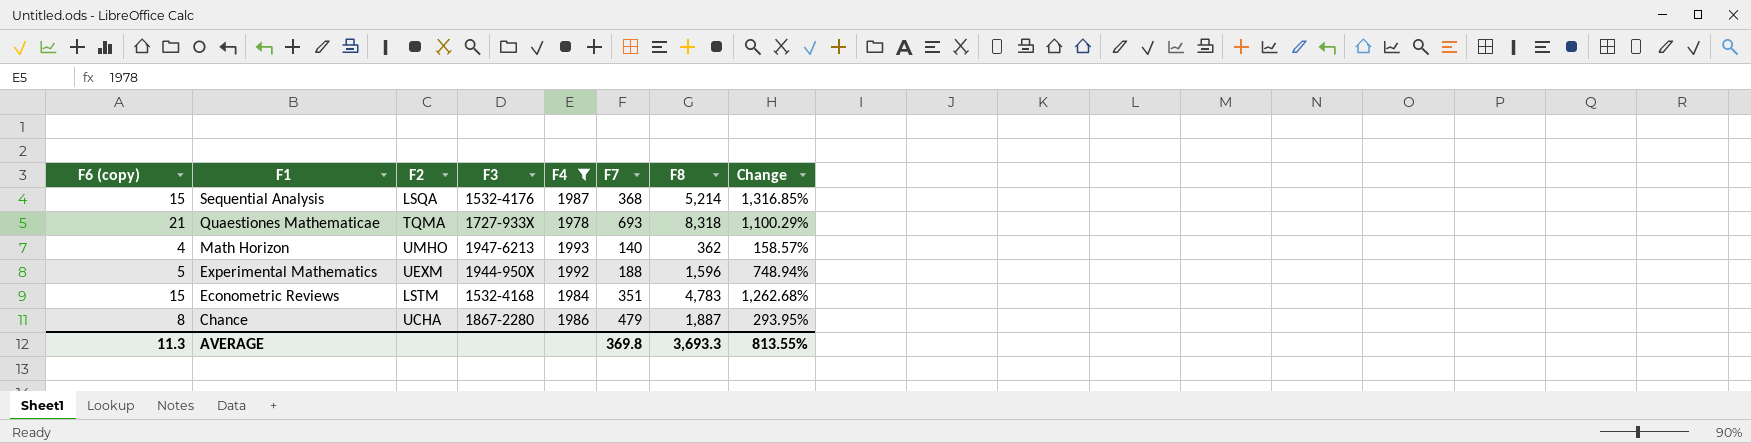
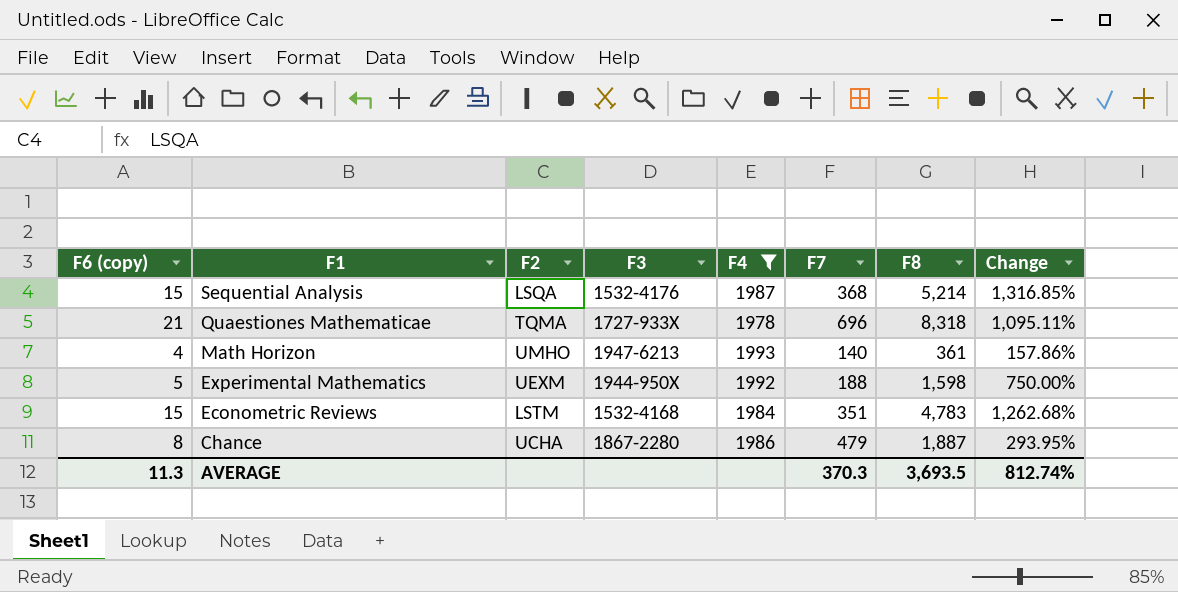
Quaestiones Mathematicae | F7: 693 -> 696
Quaestiones Mathematicae | Change: 1,100.29% -> 1,095.11%
Math Horizon | F8: 362 -> 361
Math Horizon | Change: 158.57% -> 157.86%
Experimental Mathematics | F8: 1,596 -> 1,598
Experimental Mathematics | Change: 748.94% -> 750.00%
AVERAGE | F7: 369.8 -> 370.3
AVERAGE | F8: 3,693.3 -> 3,693.5
AVERAGE | Change: 813.55% -> 812.74%

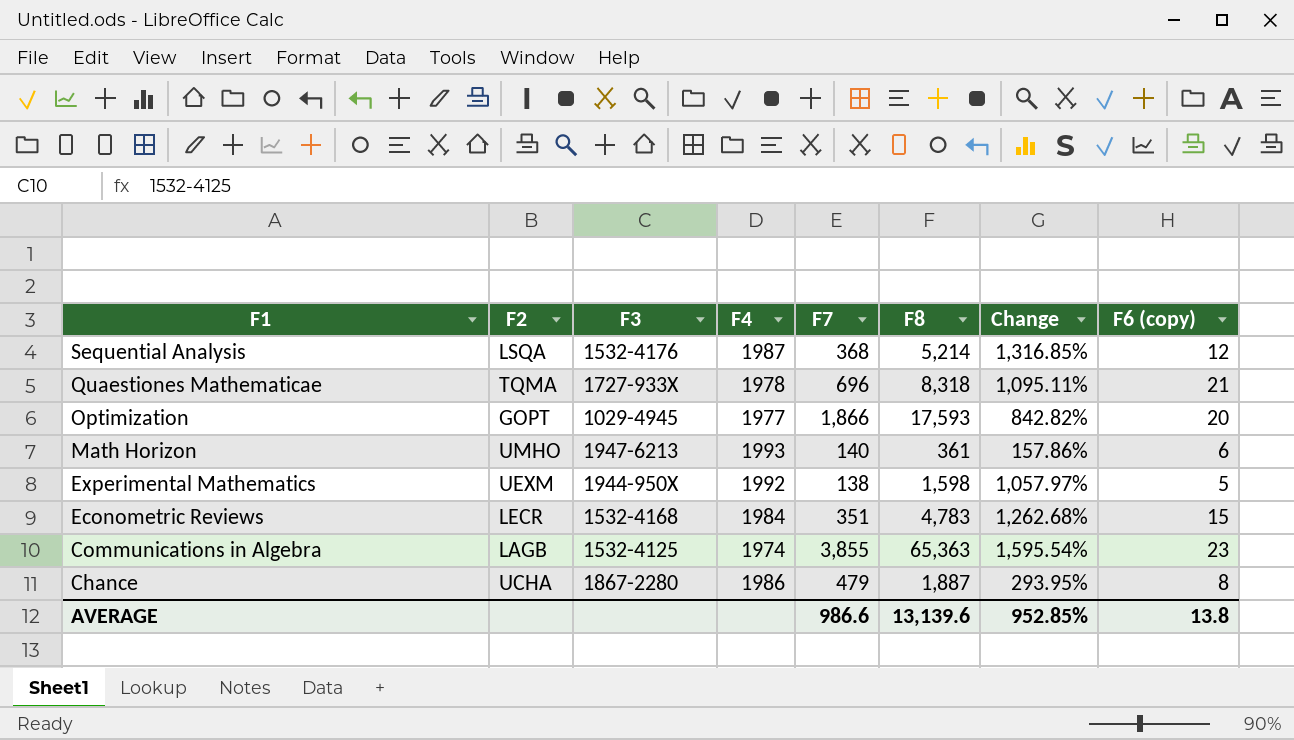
filter: F4 >= 1978 -> none
column F6 (copy) | position: 1 -> 8
Sequential Analysis | F6 (copy): 15 -> 12
Math Horizon | F6 (copy): 4 -> 6
Experimental Mathematics | F7: 188 -> 138
Experimental Mathematics | Change: 750.00% -> 1,057.97%
Econometric Reviews | F2: LSTM -> LECR
AVERAGE | F7: 370.3 -> 986.6
AVERAGE | F8: 3,693.5 -> 13,139.6
AVERAGE | Change: 812.74% -> 952.85%
AVERAGE | F6 (copy): 11.3 -> 13.8

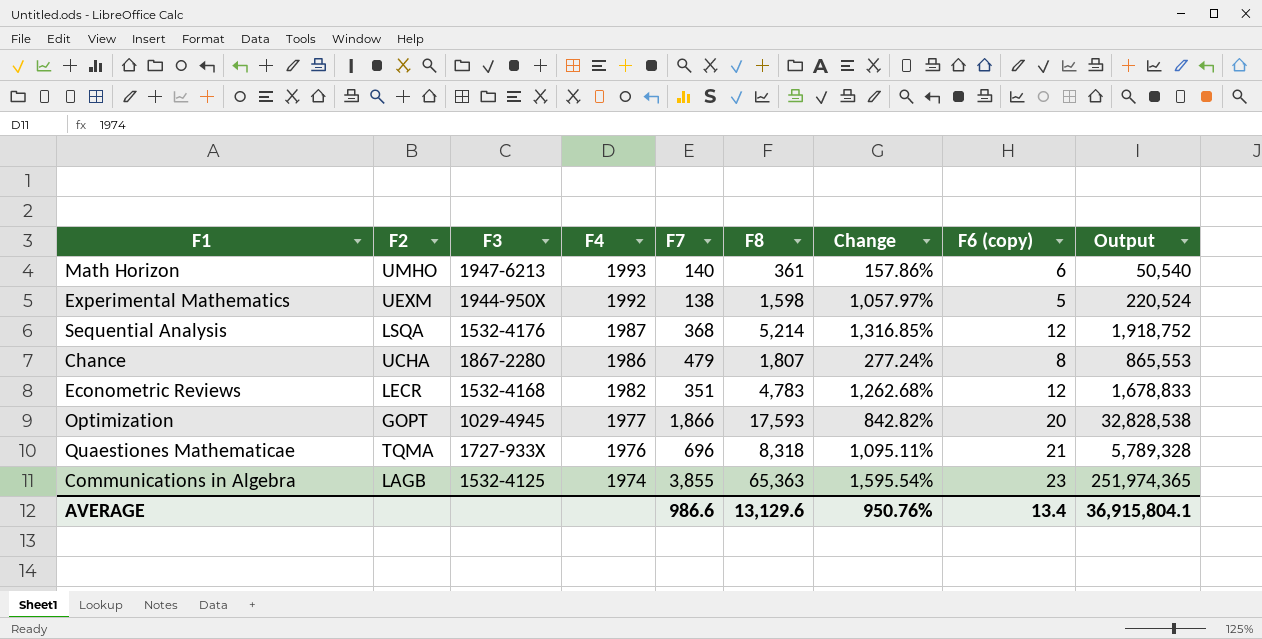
row order: F1 descending -> F4 descending
column Output | formula: none -> [F7] * [F8]
Chance | F8: 1,887 -> 1,807
Chance | Change: 293.95% -> 277.24%
Econometric Reviews | F4: 1984 -> 1982
Econometric Reviews | F6 (copy): 15 -> 12
Quaestiones Mathematicae | F4: 1978 -> 1976
AVERAGE | F8: 13,139.6 -> 13,129.6
AVERAGE | Change: 952.85% -> 950.76%
AVERAGE | F6 (copy): 13.8 -> 13.4

